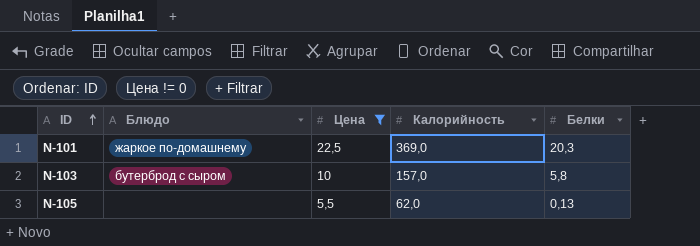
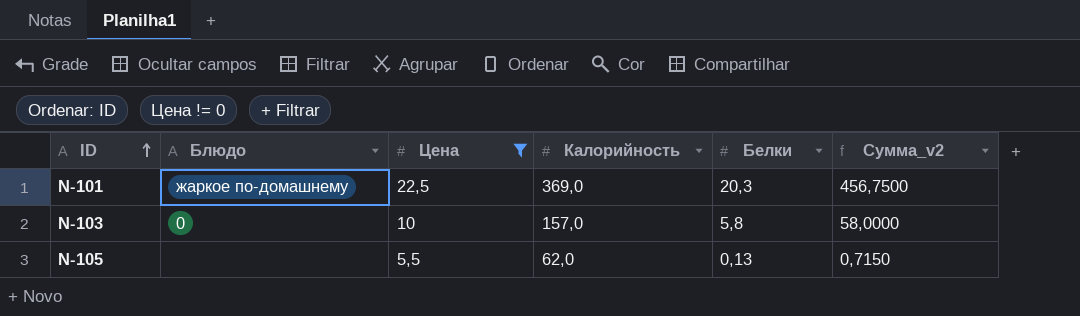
column Сумма_v2 | formula: none -> [Цена] * [Белки]
N-103 | Блюдо: бутерброд с сыром -> 0

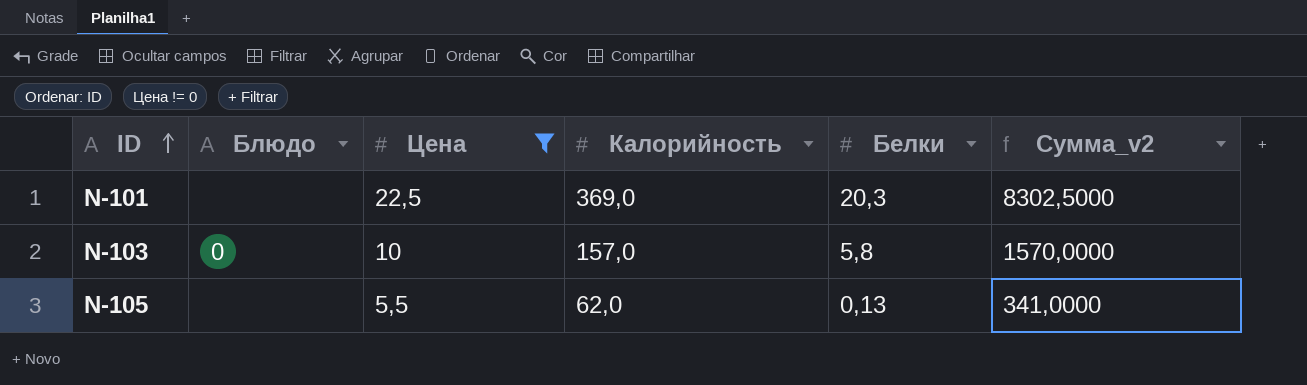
column Сумма_v2 | formula: [Цена] * [Белки] -> [Цена] * [Калорийность]
N-101 | Блюдо: жаркое по-домашнему -> none

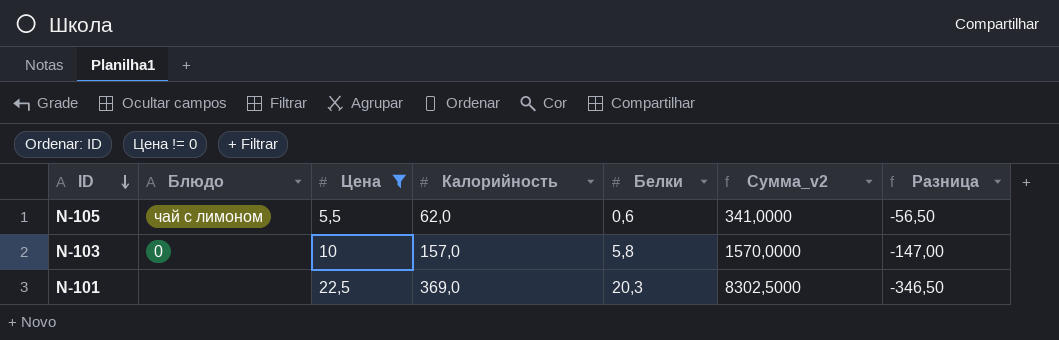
row order: ID ascending -> ID descending
column Разница | formula: none -> [Цена] - [Калорийность]
N-105 | Блюдо: none -> чай с лимоном
N-105 | Белки: 0,13 -> 0,6

